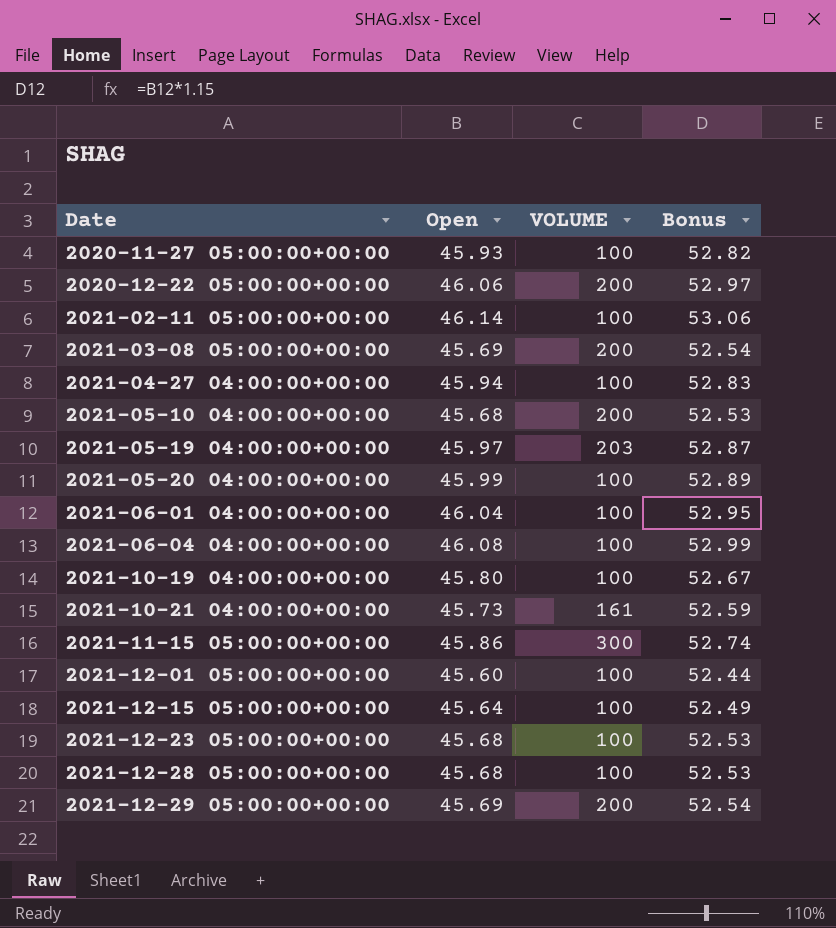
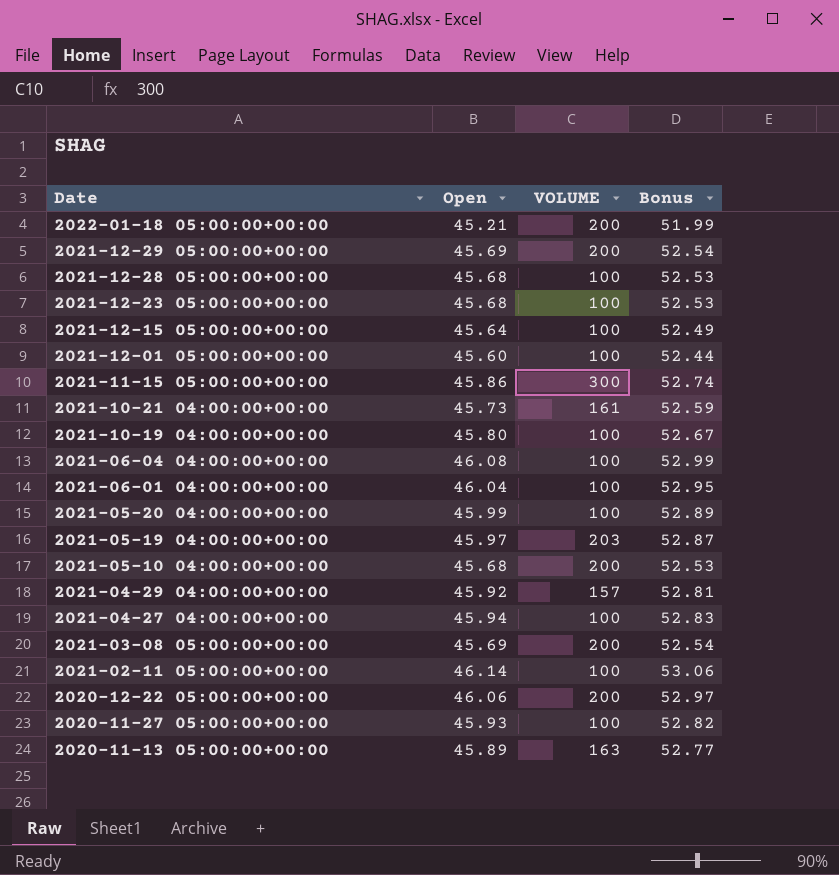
row order: Date ascending -> Date descending
row 2022-01-18 05:00:00+00:00: none -> 45.21 | 200 | 51.99
row 2021-04-29 04:00:00+00:00: none -> 45.92 | 157 | 52.81
row 2020-11-13 05:00:00+00:00: none -> 45.89 | 163 | 52.77

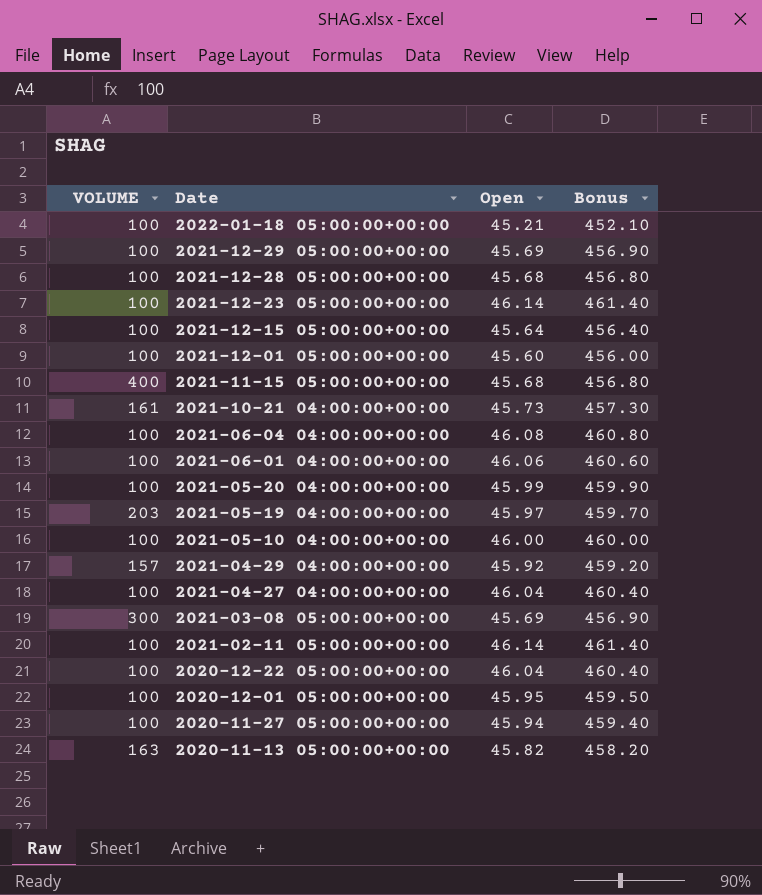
column VOLUME | position: 3 -> 1
column Bonus | formula: [Open] * 1.15 -> [Open] * 10
row 2021-10-19 04:00:00+00:00: 45.80 | 100 | 52.67 -> none
2022-01-18 05:00:00+00:00 | VOLUME: 200 -> 100
2021-12-29 05:00:00+00:00 | VOLUME: 200 -> 100
2021-12-23 05:00:00+00:00 | Open: 45.68 -> 46.14
2021-11-15 05:00:00+00:00 | VOLUME: 300 -> 400
2021-11-15 05:00:00+00:00 | Open: 45.86 -> 45.68
2021-06-01 04:00:00+00:00 | Open: 46.04 -> 46.06
2021-05-10 04:00:00+00:00 | VOLUME: 200 -> 100
2021-05-10 04:00:00+00:00 | Open: 45.68 -> 46.00
2021-04-27 04:00:00+00:00 | Open: 45.94 -> 46.04
2021-03-08 05:00:00+00:00 | VOLUME: 200 -> 300
2020-12-22 05:00:00+00:00 | VOLUME: 200 -> 100
2020-12-22 05:00:00+00:00 | Open: 46.06 -> 46.04
row 2020-12-01 05:00:00+00:00: none -> 100 | 45.95 | 459.50
2020-11-27 05:00:00+00:00 | Open: 45.93 -> 45.94
2020-11-13 05:00:00+00:00 | Open: 45.89 -> 45.82

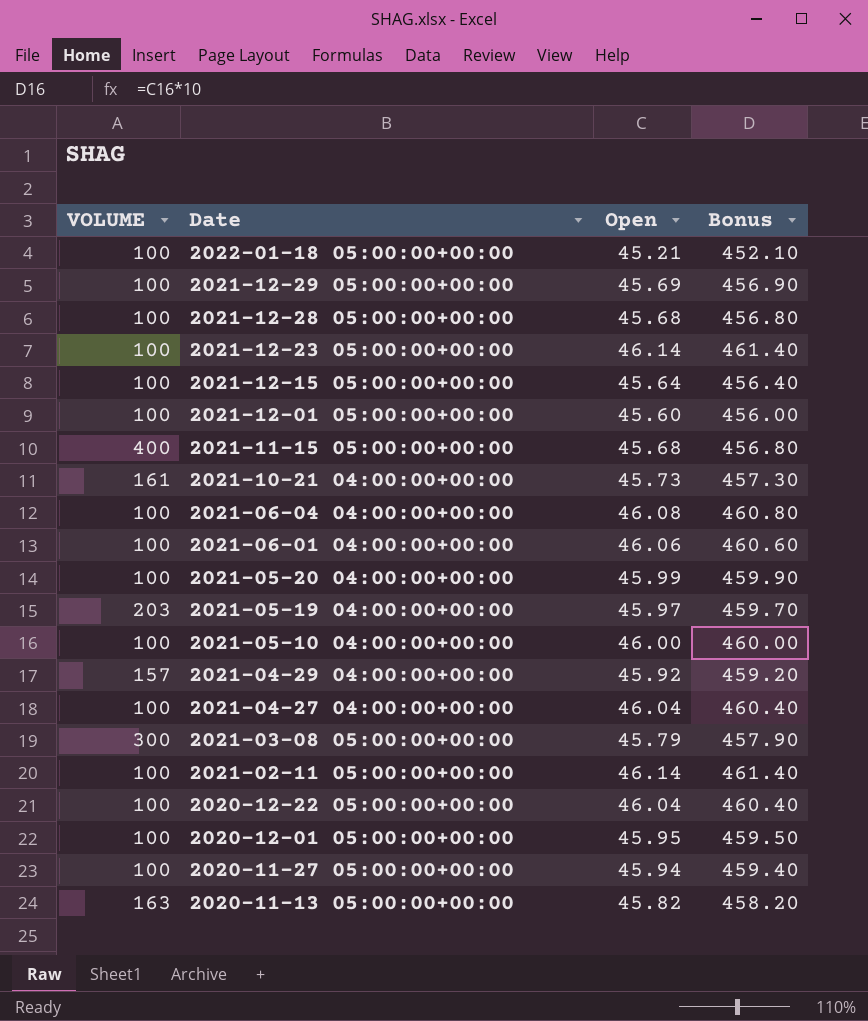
2021-03-08 05:00:00+00:00 | Open: 45.69 -> 45.79
2021-03-08 05:00:00+00:00 | Bonus: 456.90 -> 457.90

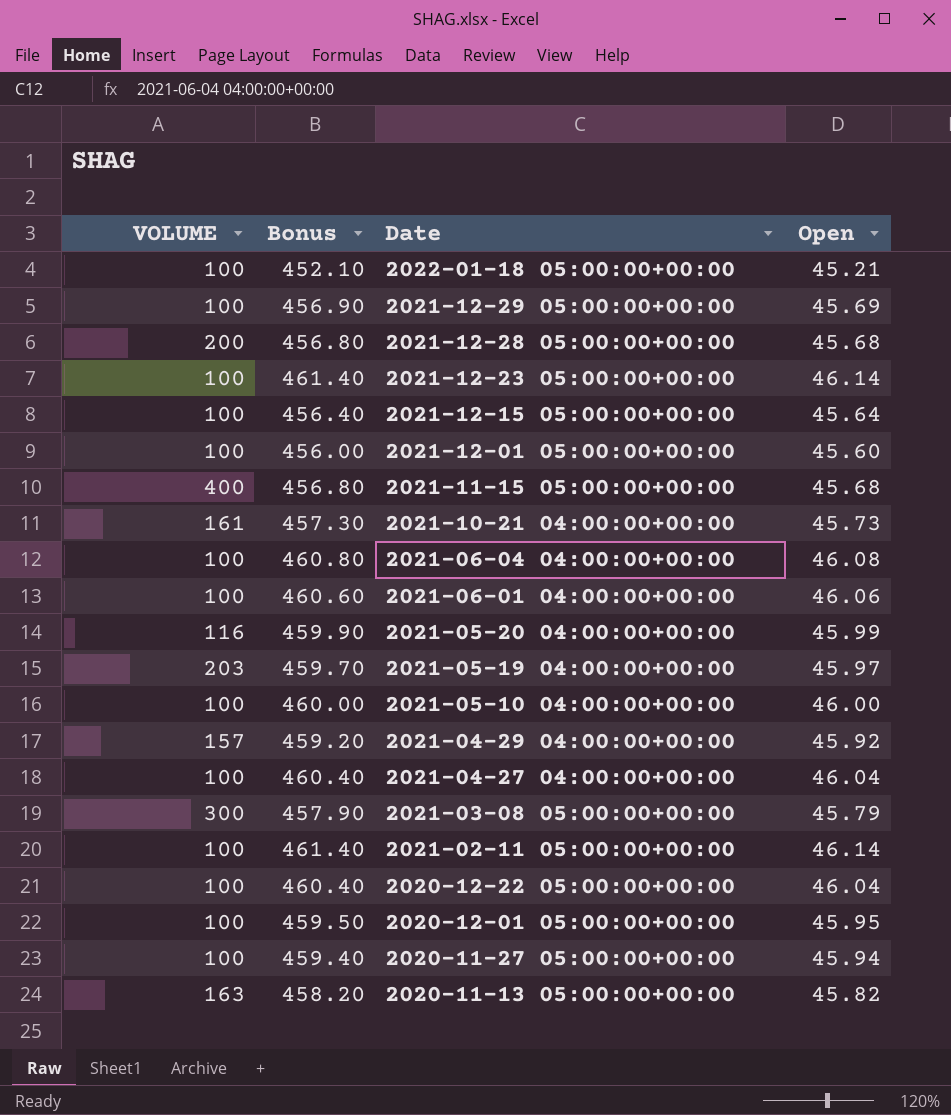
column Bonus | position: 4 -> 2
2021-12-28 05:00:00+00:00 | VOLUME: 100 -> 200
2021-05-20 04:00:00+00:00 | VOLUME: 100 -> 116

